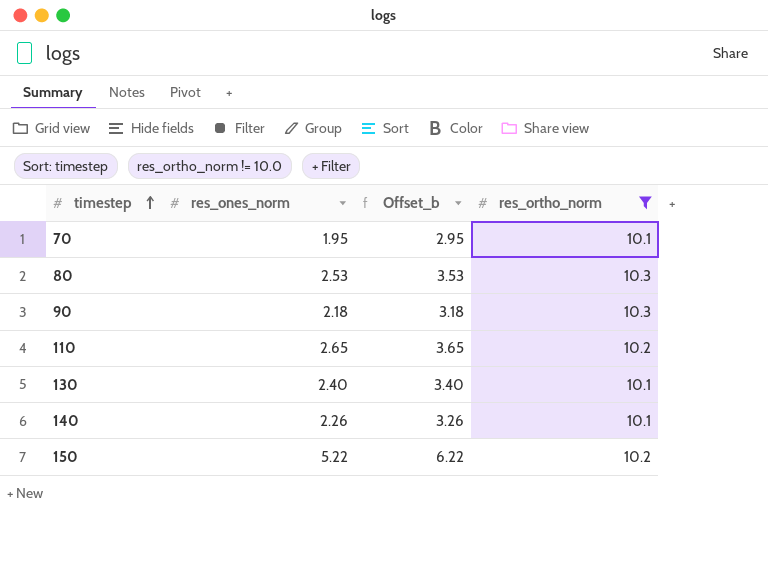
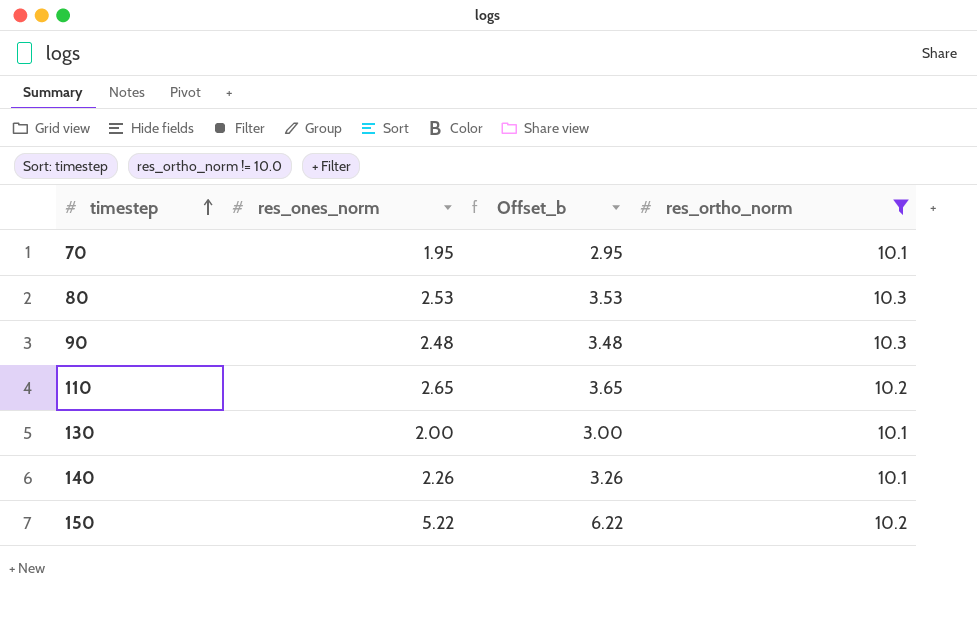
90 | res_ones_norm: 2.18 -> 2.48
90 | Offset_b: 3.18 -> 3.48
130 | res_ones_norm: 2.40 -> 2.00
130 | Offset_b: 3.40 -> 3.00

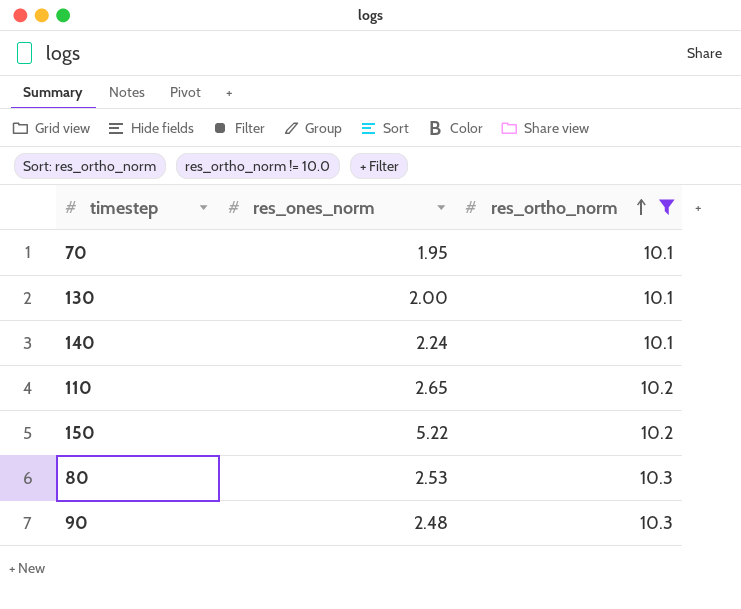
row order: timestep ascending -> res_ortho_norm ascending
column Offset_b | formula: [res_ones_norm] + 1 -> none
140 | res_ones_norm: 2.26 -> 2.24

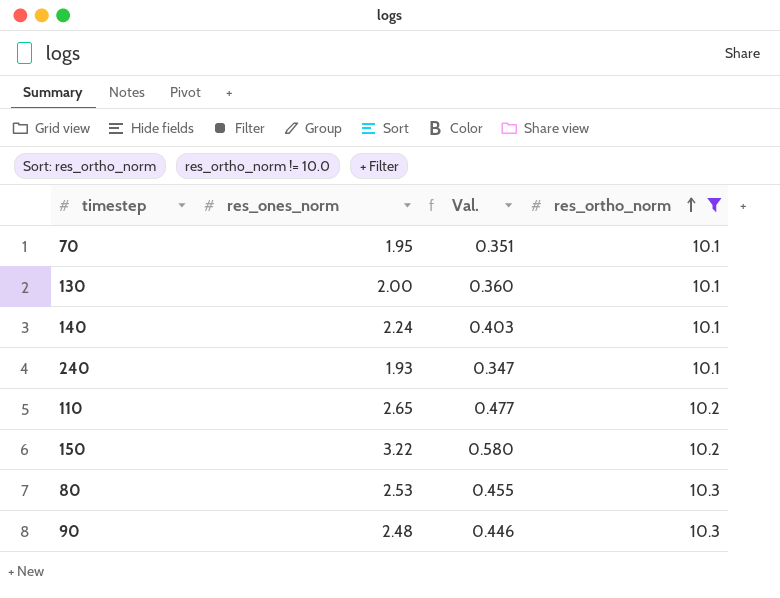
column Val. | formula: none -> [res_ones_norm] * 0.18
row 240: none -> 1.93 | 0.347 | 10.1
150 | res_ones_norm: 5.22 -> 3.22

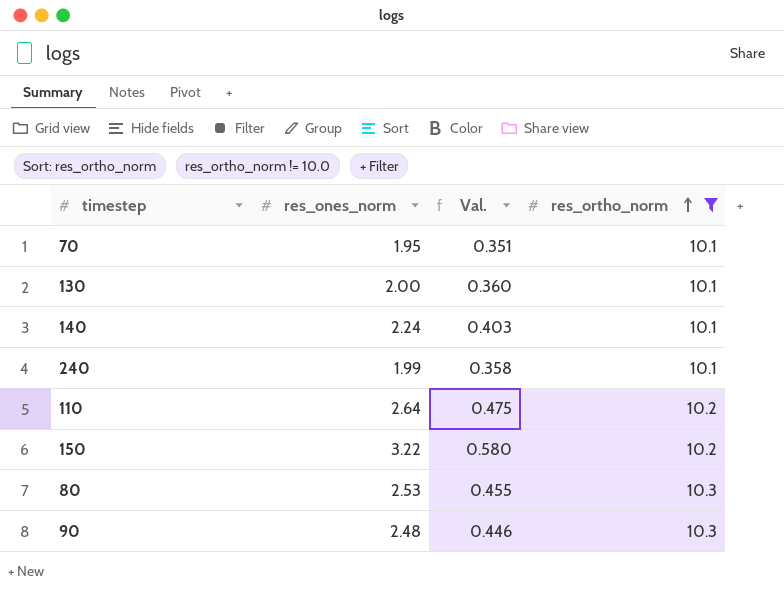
240 | res_ones_norm: 1.93 -> 1.99
240 | Val.: 0.347 -> 0.358
110 | res_ones_norm: 2.65 -> 2.64
110 | Val.: 0.477 -> 0.475

